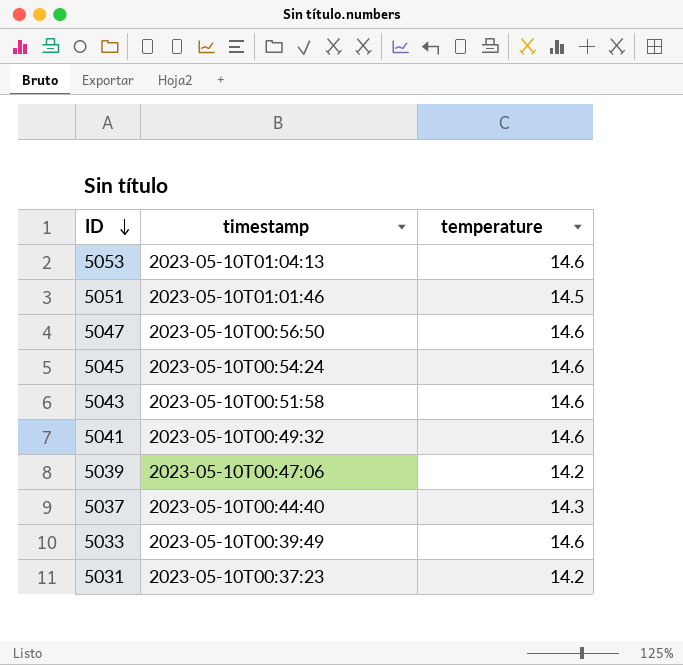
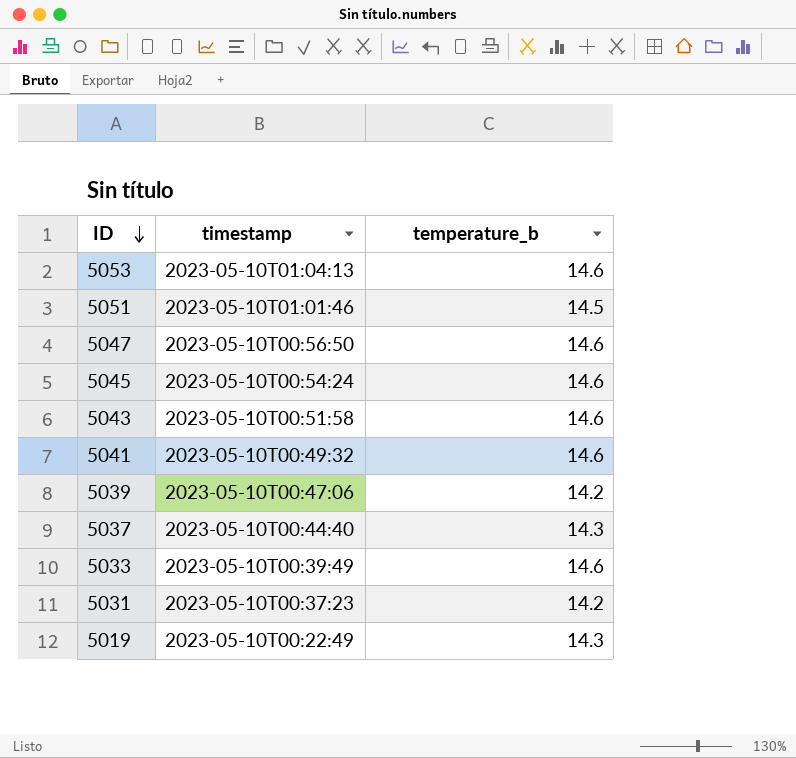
column name: temperature -> temperature_b
row 5019: none -> 2023-05-10T00:22:49 | 14.3

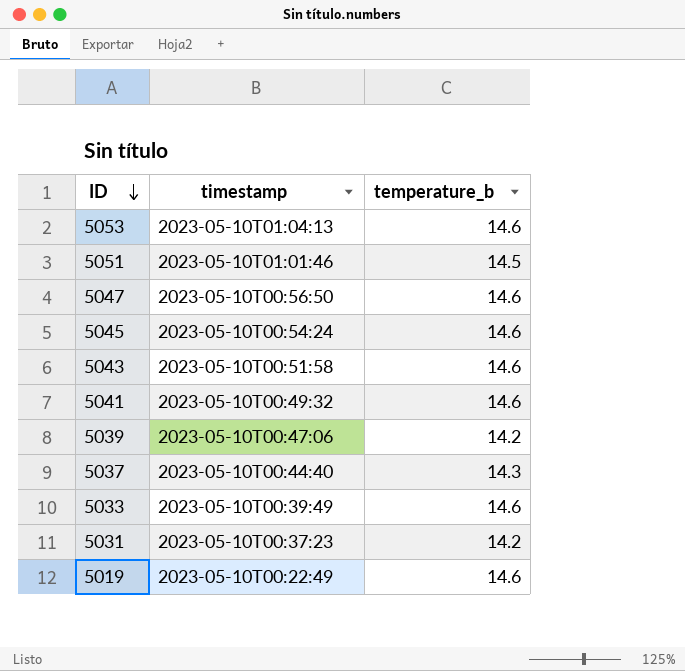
5019 | temperature_b: 14.3 -> 14.6

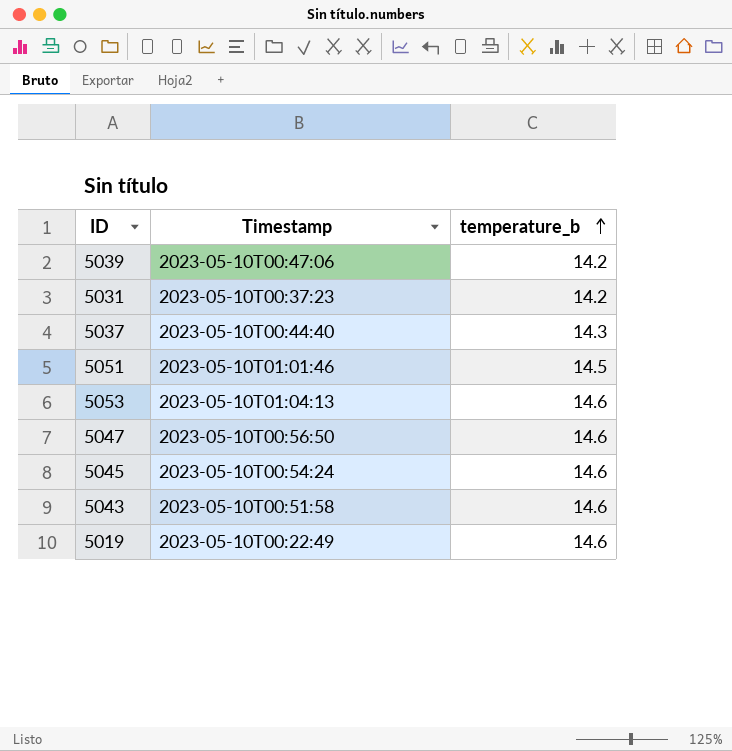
row order: ID descending -> temperature_b ascending
column name: timestamp -> Timestamp
row 5041: 2023-05-10T00:49:32 | 14.6 -> none
row 5033: 2023-05-10T00:39:49 | 14.6 -> none

